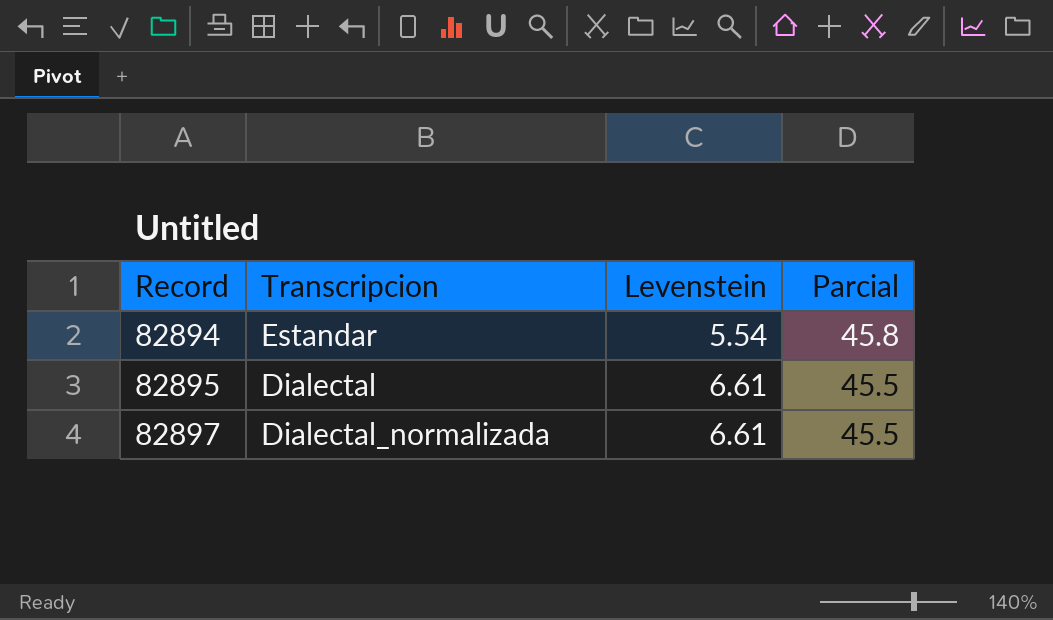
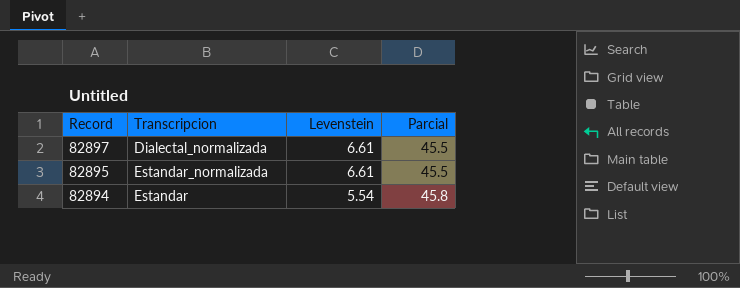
row order: Record ascending -> Record descending
82895 | Transcripcion: Dialectal -> Estandar_normalizada

